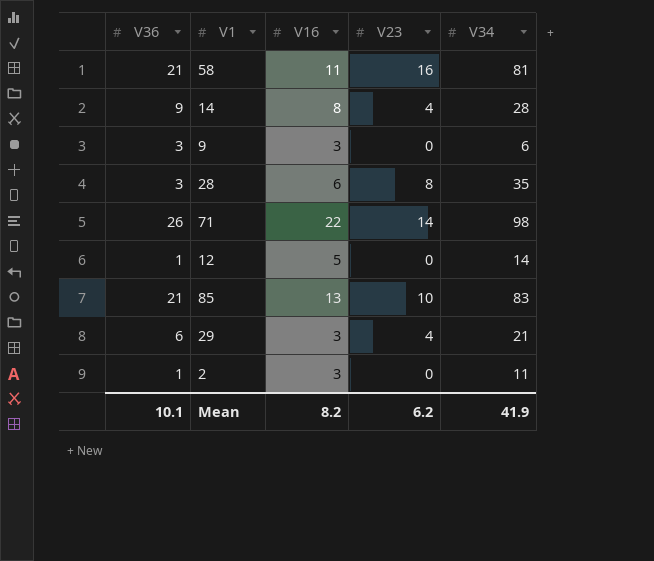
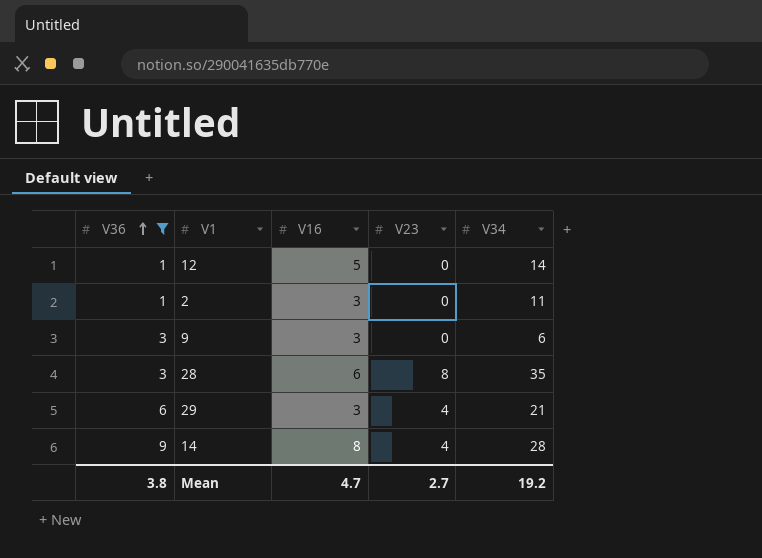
filter: none -> V36 <= 9
row order: none -> V36 ascending
Mean | V36: 10.1 -> 3.8
Mean | V16: 8.2 -> 4.7
Mean | V23: 6.2 -> 2.7
Mean | V34: 41.9 -> 19.2

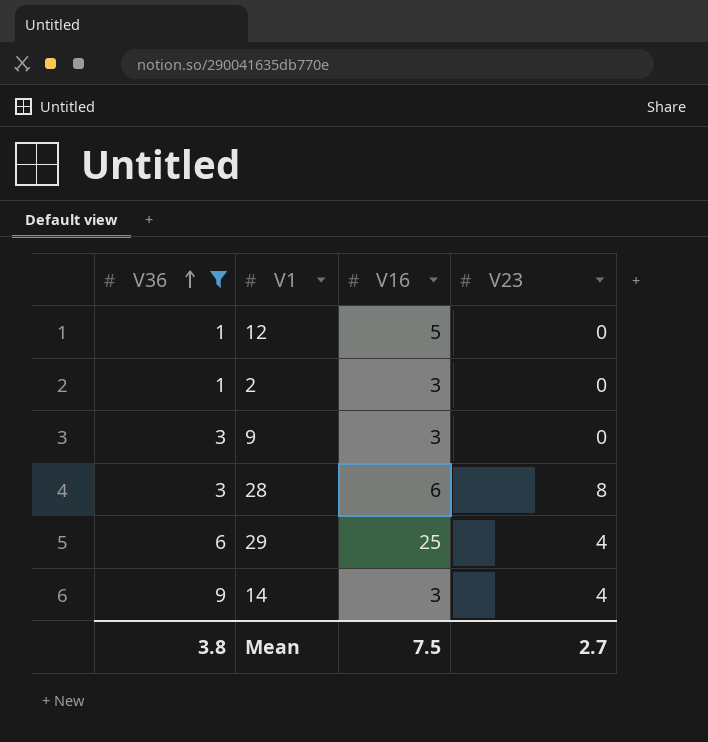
column V34 | position: 5 -> none
29 | V16: 3 -> 25
14 | V16: 8 -> 3
Mean | V16: 4.7 -> 7.5

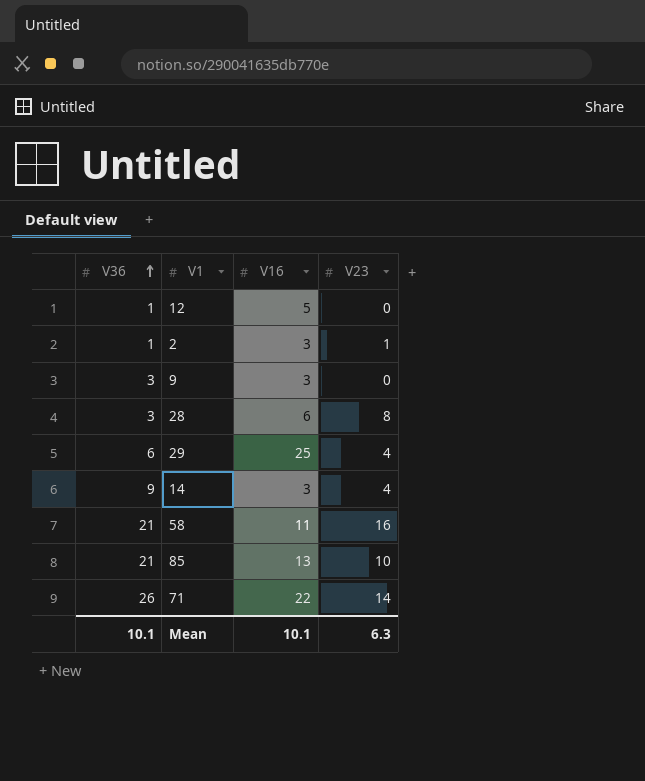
filter: V36 <= 9 -> none
2 | V23: 0 -> 1
Mean | V36: 3.8 -> 10.1
Mean | V16: 7.5 -> 10.1
Mean | V23: 2.7 -> 6.3

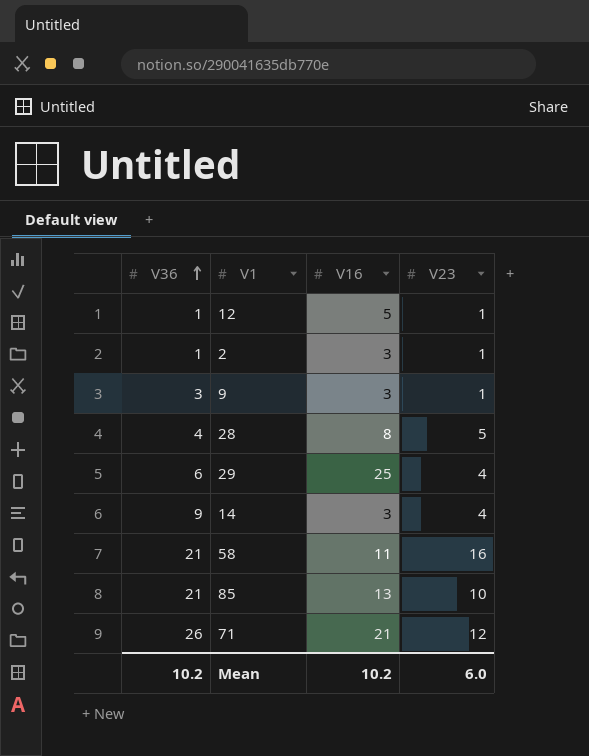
12 | V23: 0 -> 1
9 | V23: 0 -> 1
28 | V36: 3 -> 4
28 | V16: 6 -> 8
28 | V23: 8 -> 5
71 | V16: 22 -> 21
71 | V23: 14 -> 12
Mean | V36: 10.1 -> 10.2
Mean | V16: 10.1 -> 10.2
Mean | V23: 6.3 -> 6.0

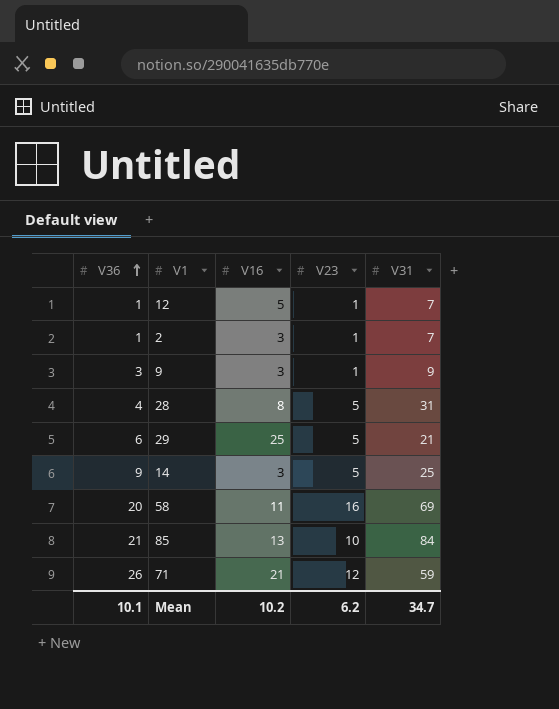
column V31 | position: none -> 5
29 | V23: 4 -> 5
14 | V23: 4 -> 5
58 | V36: 21 -> 20
Mean | V36: 10.2 -> 10.1
Mean | V23: 6.0 -> 6.2

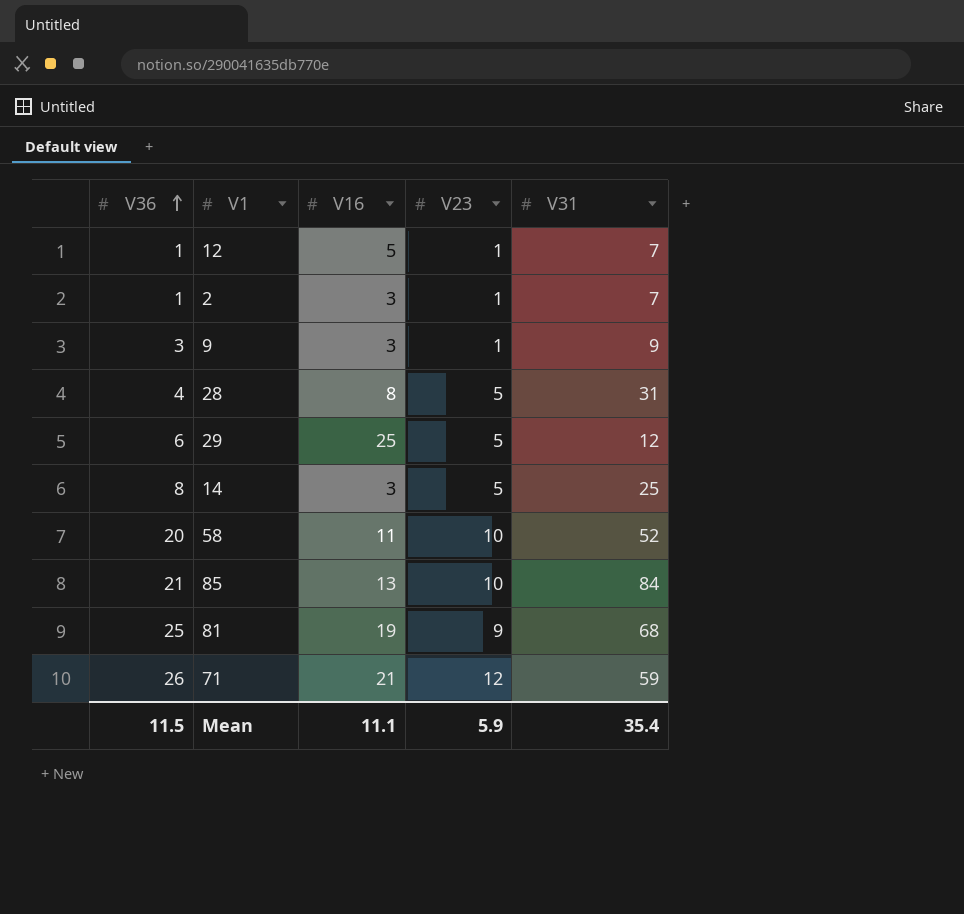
29 | V31: 21 -> 12
14 | V36: 9 -> 8
58 | V23: 16 -> 10
58 | V31: 69 -> 52
row 81: none -> 25 | 19 | 9 | 68
Mean | V36: 10.1 -> 11.5
Mean | V16: 10.2 -> 11.1
Mean | V23: 6.2 -> 5.9
Mean | V31: 34.7 -> 35.4

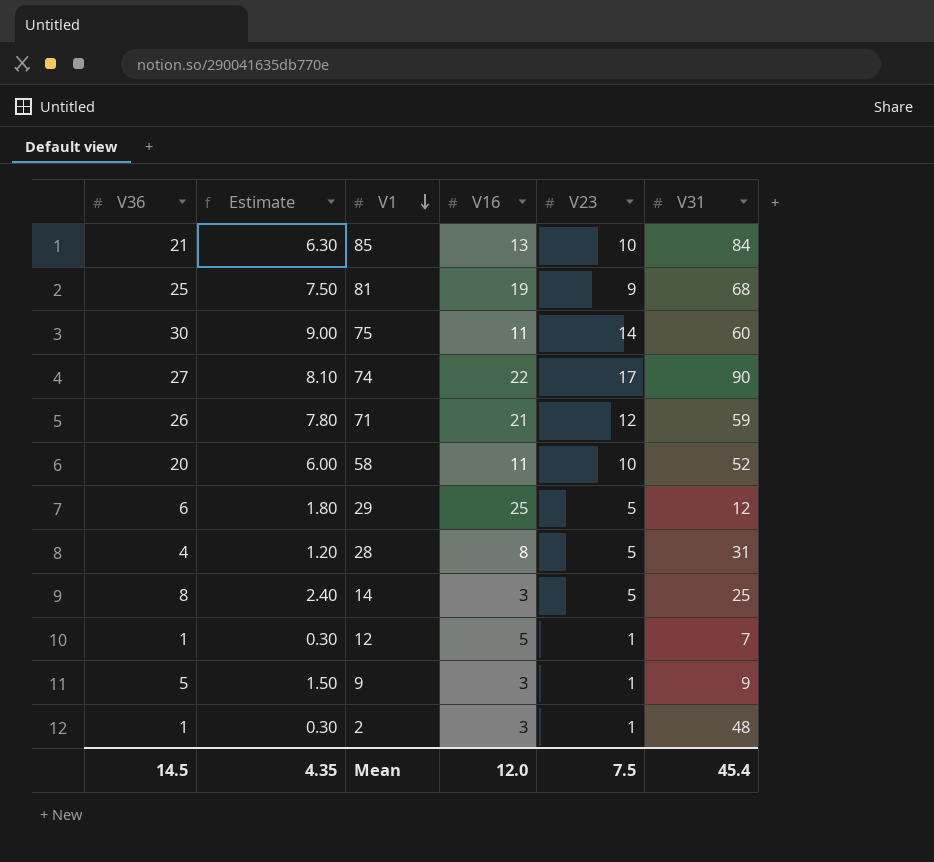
row order: V36 ascending -> V1 descending
column Estimate | formula: none -> [V36] * 0.3
row 75: none -> 30 | 9.00 | 11 | 14 | 60
row 74: none -> 27 | 8.10 | 22 | 17 | 90
9 | V36: 3 -> 5
2 | V31: 7 -> 48
Mean | V36: 11.5 -> 14.5
Mean | V16: 11.1 -> 12.0
Mean | V23: 5.9 -> 7.5
Mean | V31: 35.4 -> 45.4

